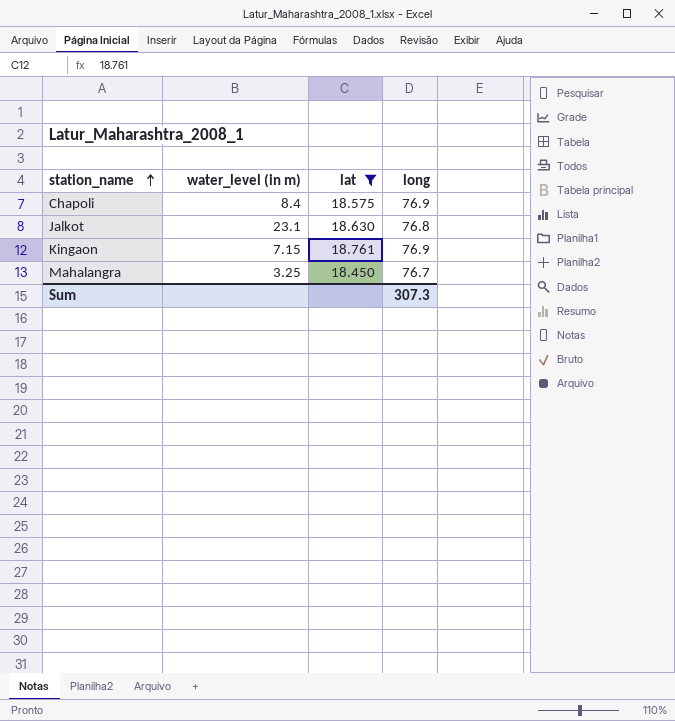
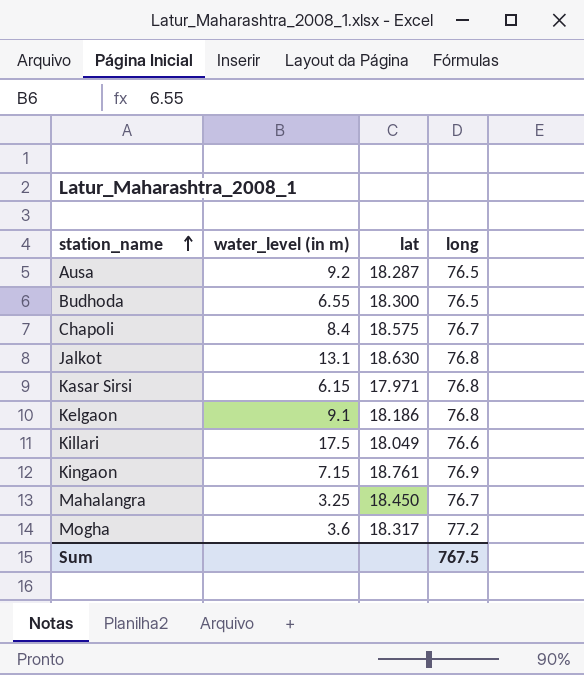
filter: lat >= 18.450 -> none
Chapoli | long: 76.9 -> 76.7
Jalkot | water_level (in m): 23.1 -> 13.1
Sum | long: 307.3 -> 767.5

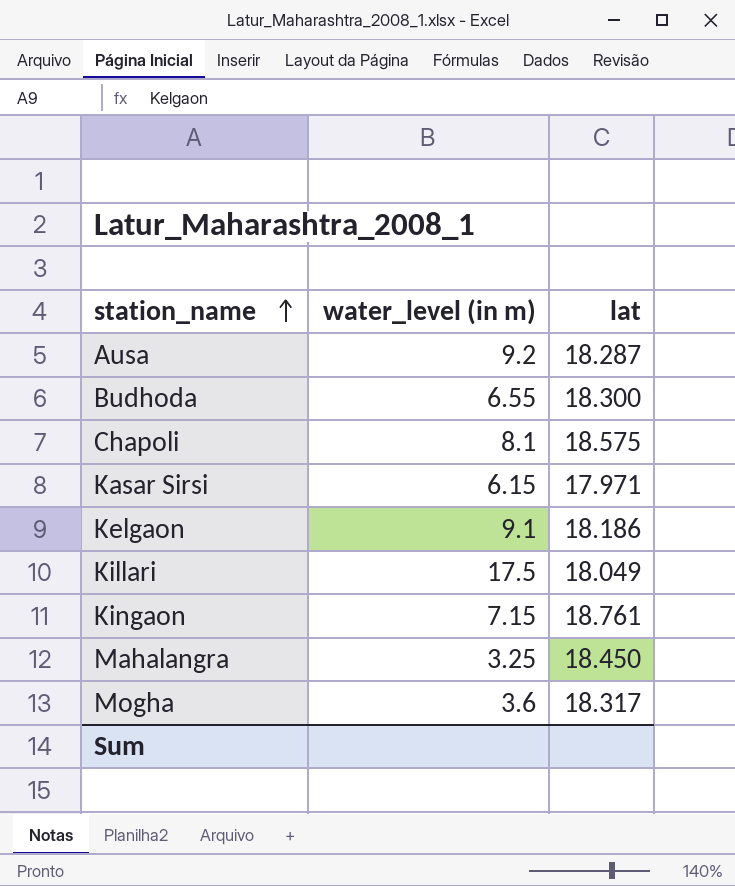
column long | position: 4 -> none
row Jalkot: 13.1 | 18.630 | 76.8 -> none
Chapoli | water_level (in m): 8.4 -> 8.1

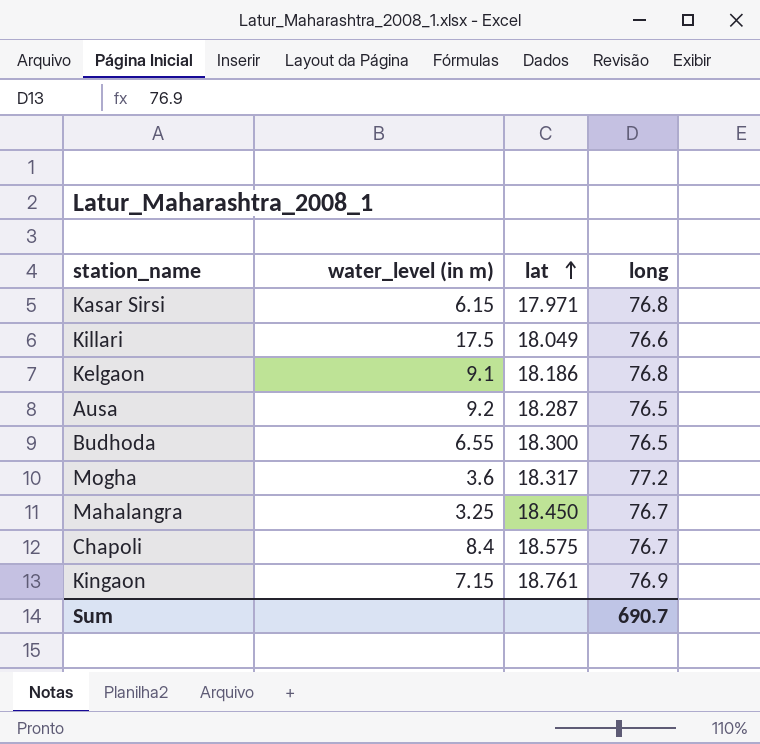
row order: station_name ascending -> lat ascending
column long | position: none -> 4
Chapoli | water_level (in m): 8.1 -> 8.4

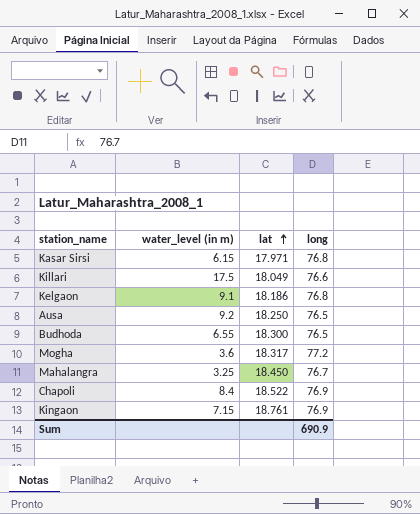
Ausa | lat: 18.287 -> 18.250
Chapoli | lat: 18.575 -> 18.522
Chapoli | long: 76.7 -> 76.9
Sum | long: 690.7 -> 690.9

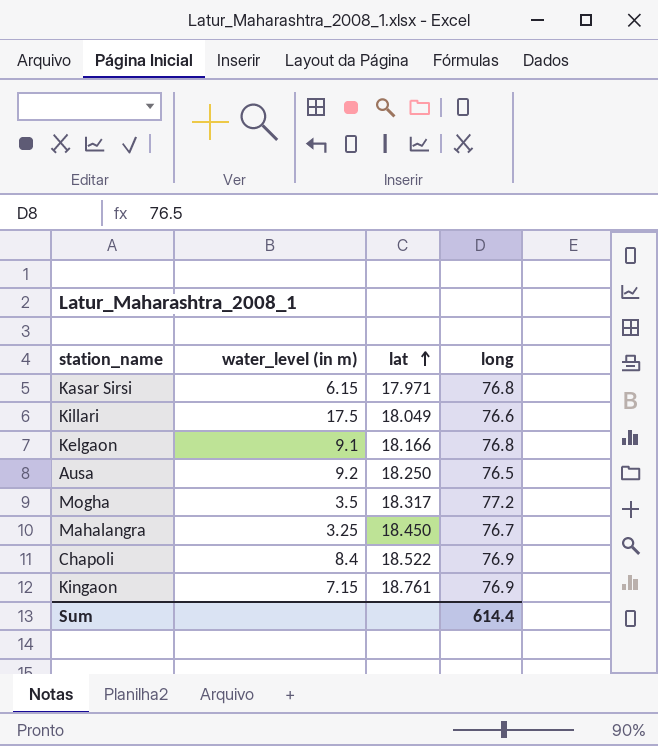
row Budhoda: 6.55 | 18.300 | 76.5 -> none
Kelgaon | lat: 18.186 -> 18.166
Mogha | water_level (in m): 3.6 -> 3.5
Sum | long: 690.9 -> 614.4

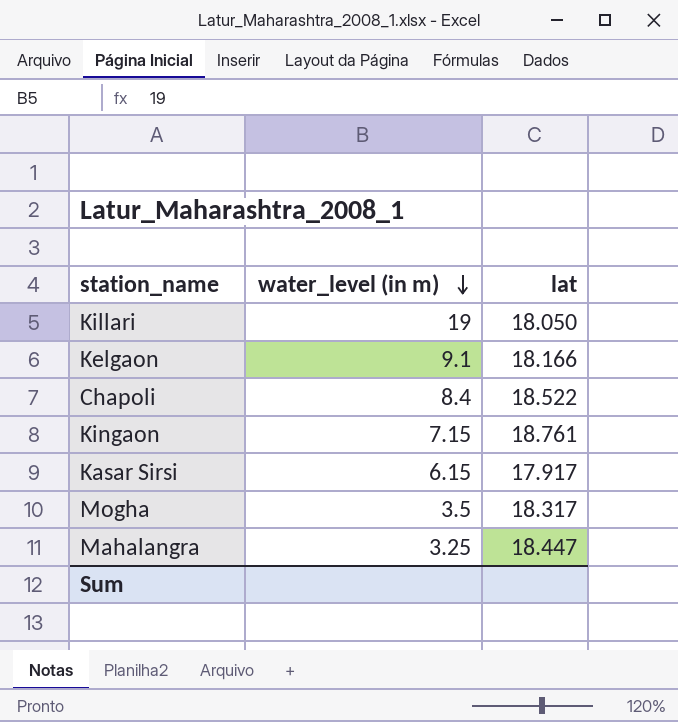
row order: lat ascending -> water_level (in m) descending
column long | position: 4 -> none
row Ausa: 9.2 | 18.250 | 76.5 -> none
Killari | water_level (in m): 17.5 -> 19
Killari | lat: 18.049 -> 18.050
Kasar Sirsi | lat: 17.971 -> 17.917
Mahalangra | lat: 18.450 -> 18.447

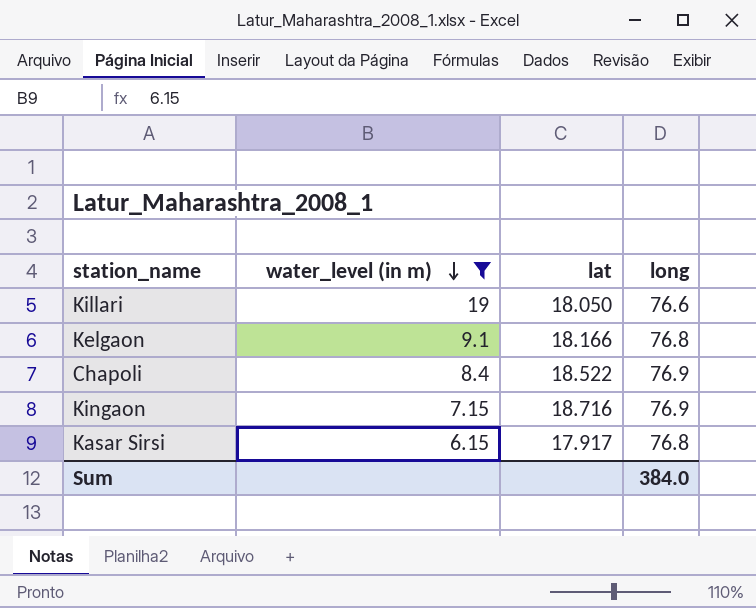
filter: none -> water_level (in m) >= 6.15
column long | position: none -> 4
Kingaon | lat: 18.761 -> 18.716

